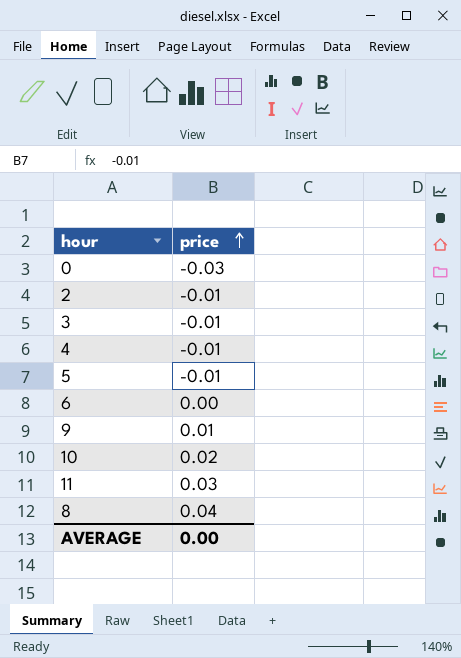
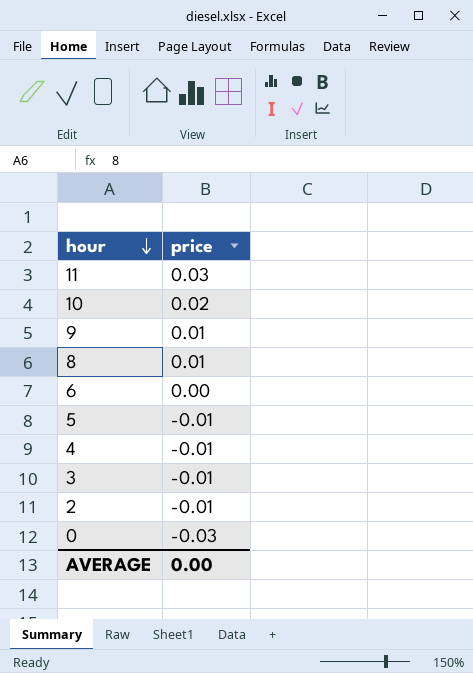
row order: price ascending -> hour descending
8 | price: 0.04 -> 0.01

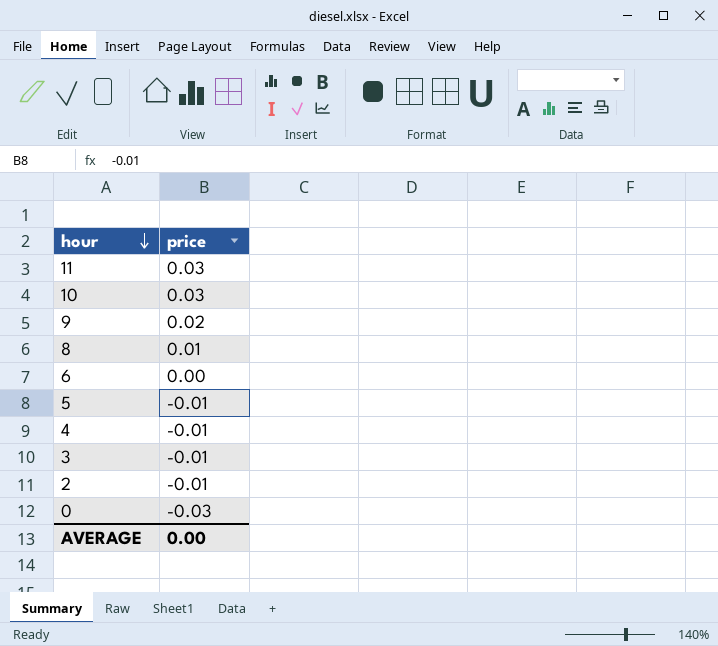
10 | price: 0.02 -> 0.03
9 | price: 0.01 -> 0.02

